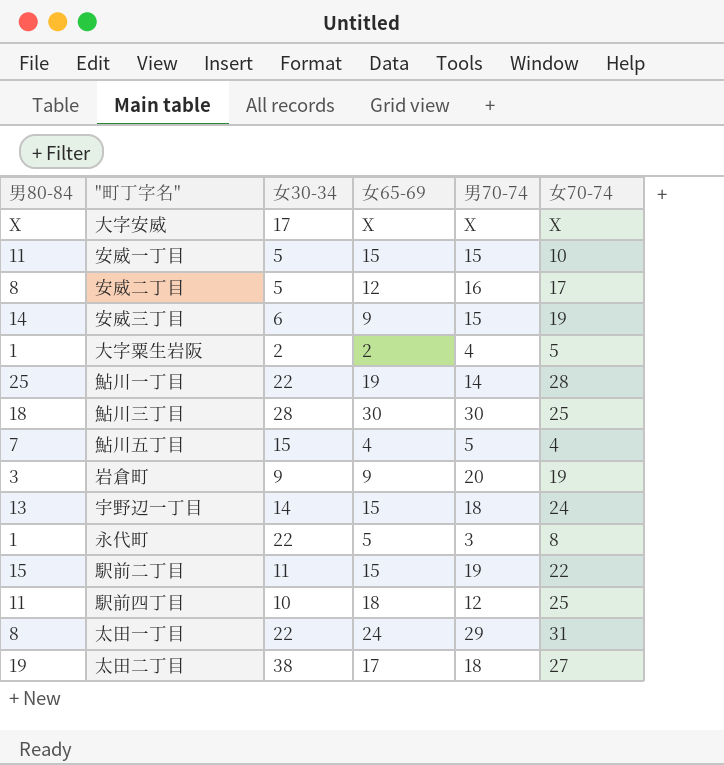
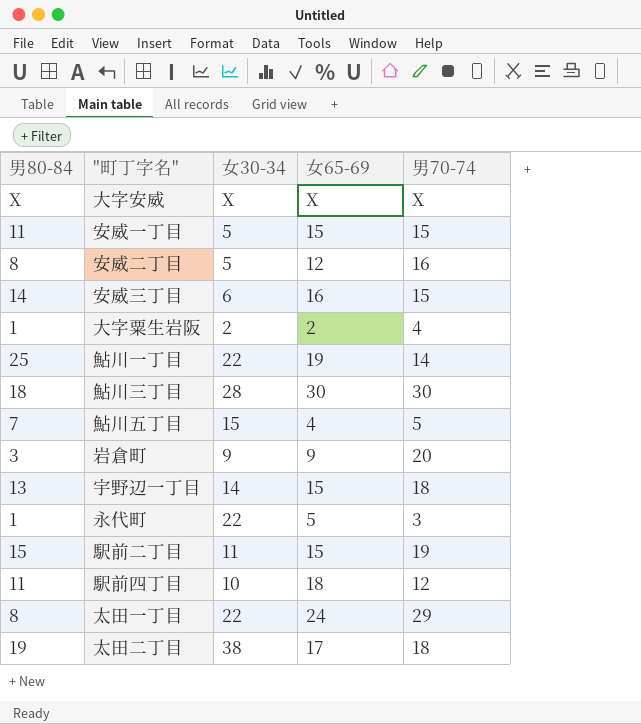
column 女70-74 | position: 6 -> none
大字安威 | 女30-34: 17 -> X
安威三丁目 | 女65-69: 9 -> 16

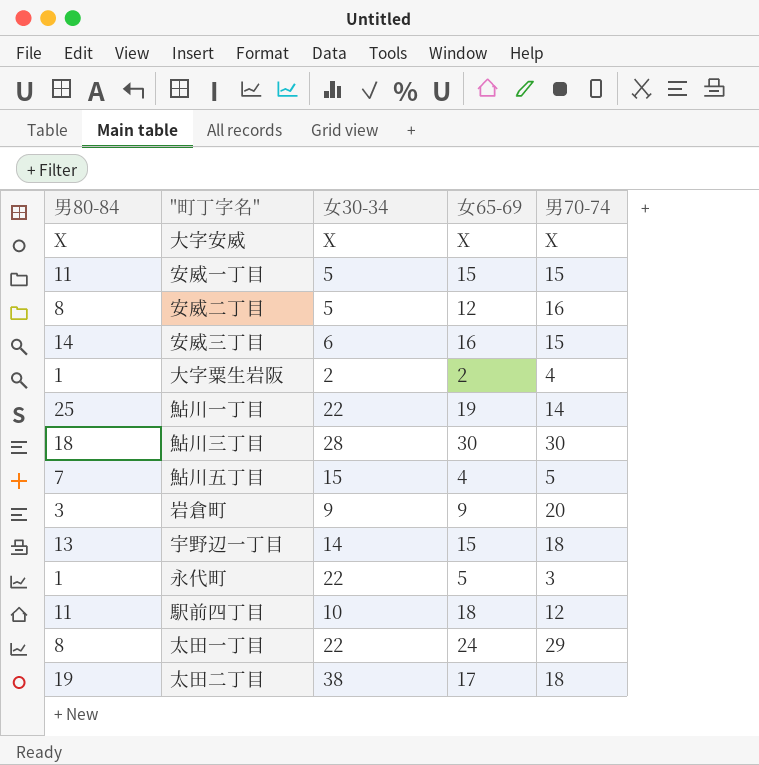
row 駅前二丁目: 15 | 11 | 15 | 19 -> none

